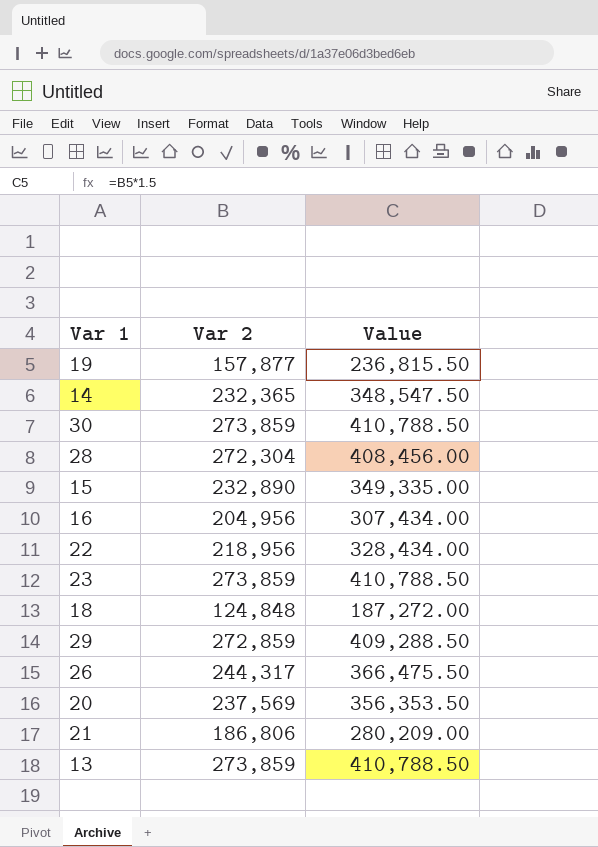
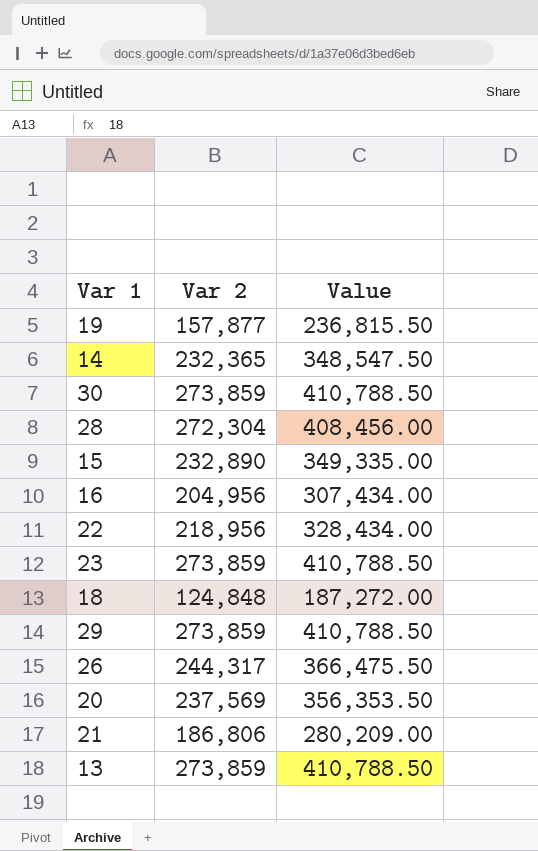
29 | Var 2: 272,859 -> 273,859
29 | Value: 409,288.50 -> 410,788.50

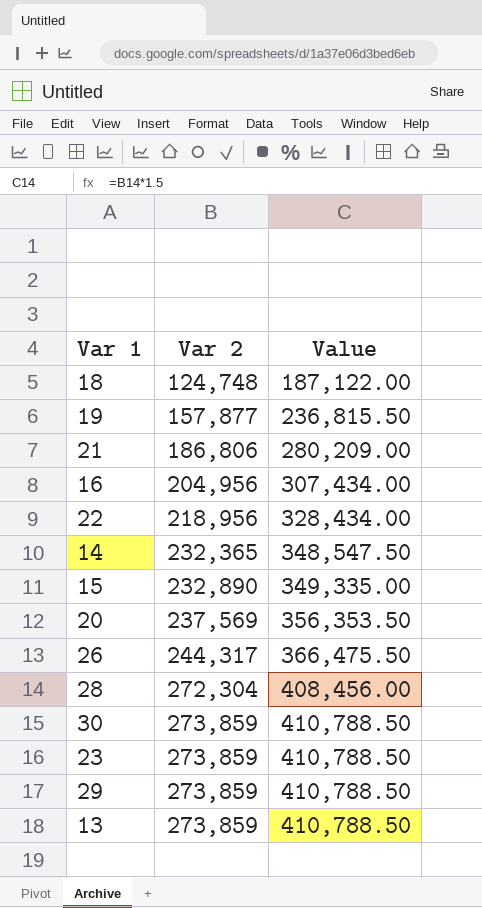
row order: none -> Var 2 ascending
18 | Var 2: 124,848 -> 124,748
18 | Value: 187,272.00 -> 187,122.00

